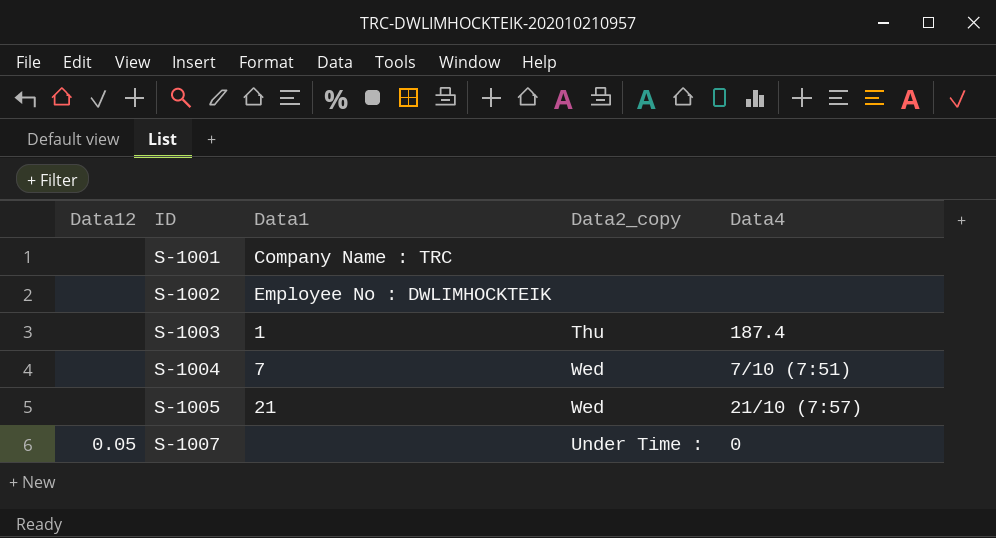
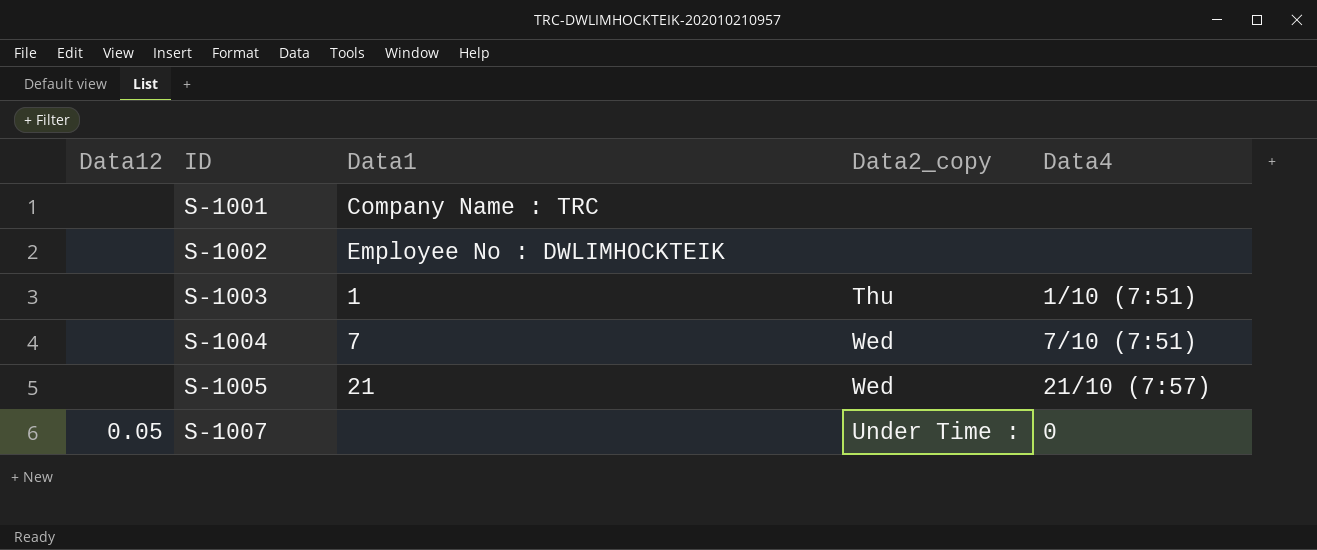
S-1003 | Data4: 187.4 -> 1/10 (7:51)

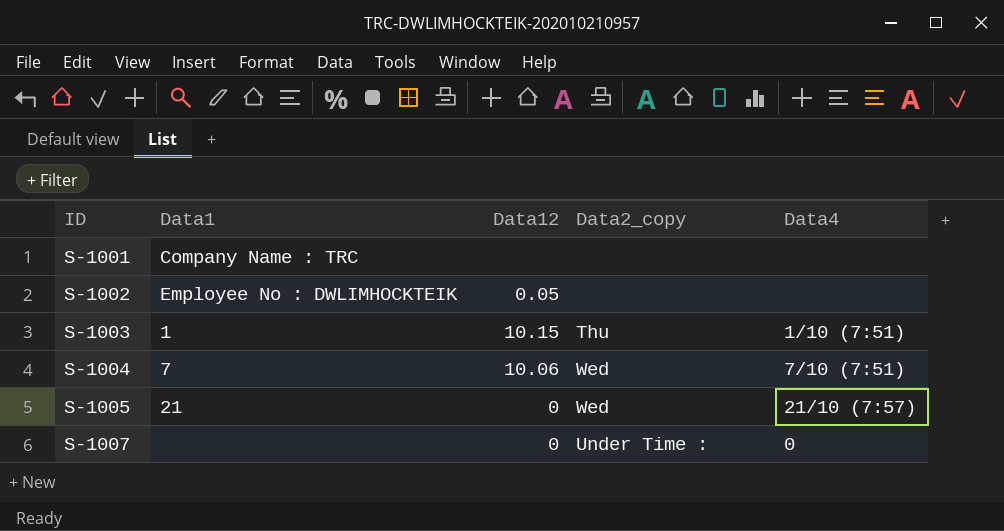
column Data12 | position: 1 -> 3
S-1002 | Data12: none -> 0.05
S-1003 | Data12: none -> 10.15
S-1004 | Data12: none -> 10.06
S-1005 | Data12: none -> 0
S-1007 | Data12: 0.05 -> 0

